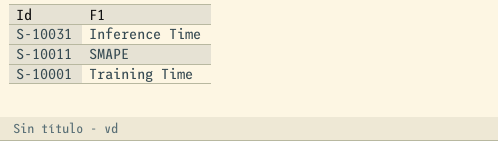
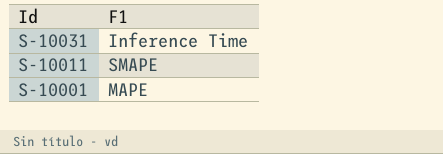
S-10001 | F1: Training Time -> MAPE

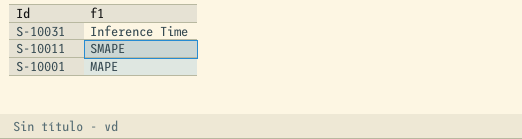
column name: F1 -> f1

